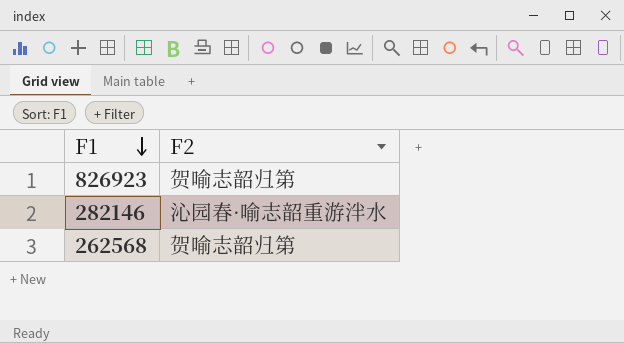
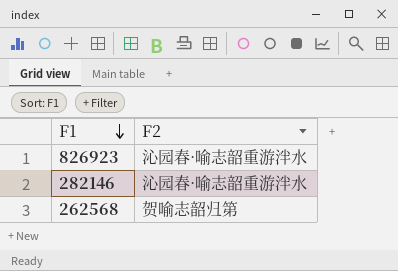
826923 | F2: 贺喻志韶归第 -> 沁园春·喻志韶重游泮水

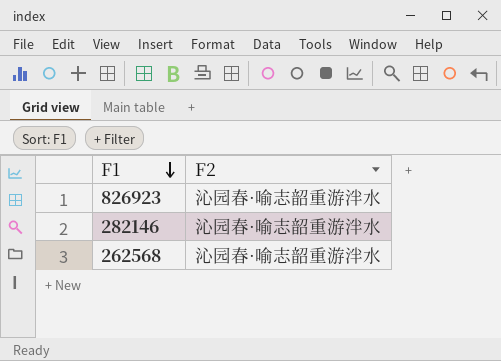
262568 | F2: 贺喻志韶归第 -> 沁园春·喻志韶重游泮水

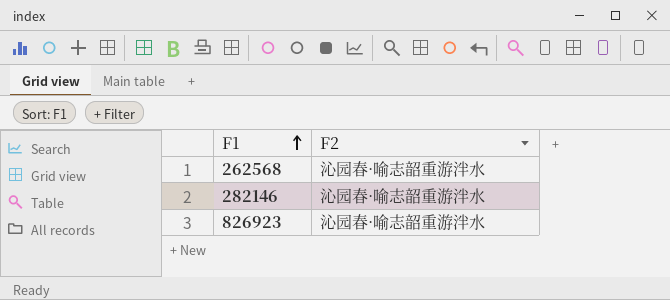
row order: F1 descending -> F1 ascending

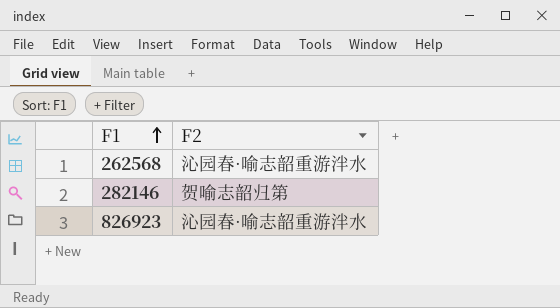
282146 | F2: 沁园春·喻志韶重游泮水 -> 贺喻志韶归第

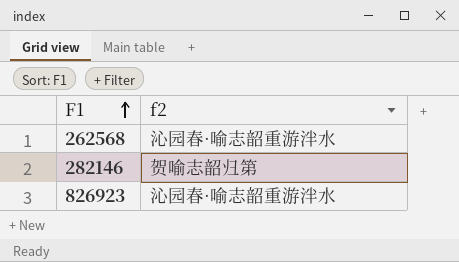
column name: F2 -> f2

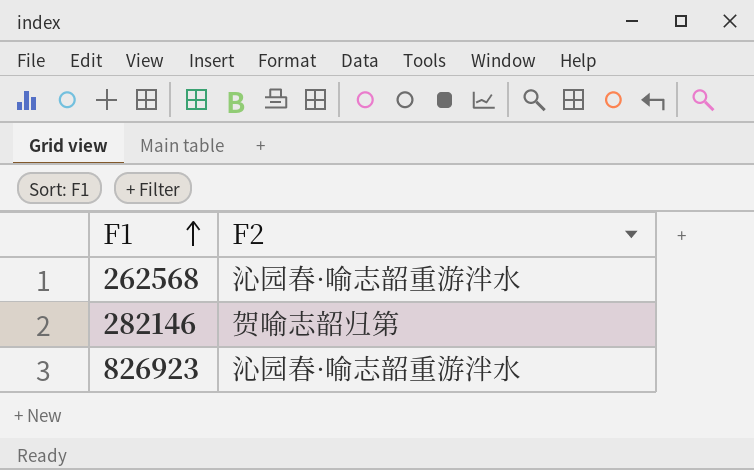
column name: f2 -> F2

